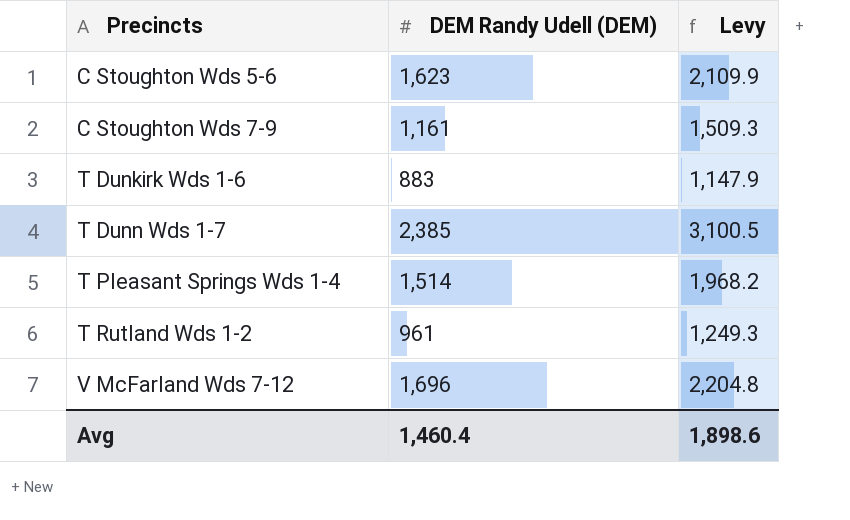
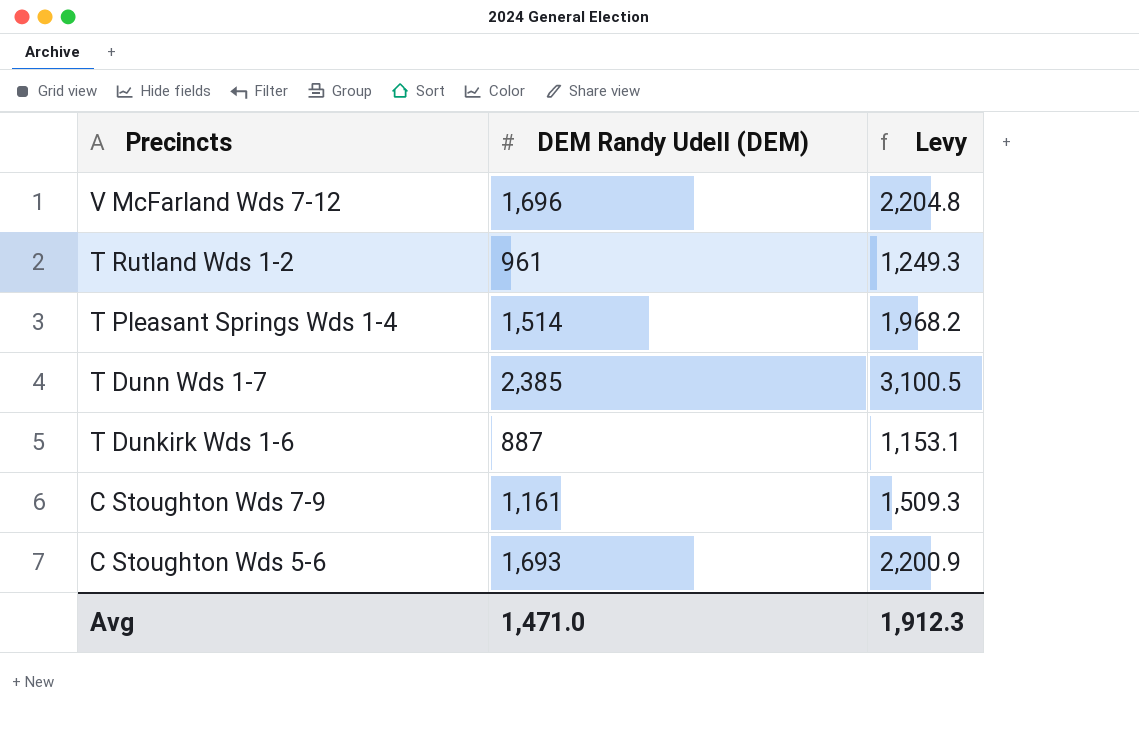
row order: Precincts ascending -> Precincts descending
T Dunkirk Wds 1-6 | DEM Randy Udell (DEM): 883 -> 887
T Dunkirk Wds 1-6 | Levy: 1,147.9 -> 1,153.1
C Stoughton Wds 5-6 | DEM Randy Udell (DEM): 1,623 -> 1,693
C Stoughton Wds 5-6 | Levy: 2,109.9 -> 2,200.9
Avg | DEM Randy Udell (DEM): 1,460.4 -> 1,471.0
Avg | Levy: 1,898.6 -> 1,912.3

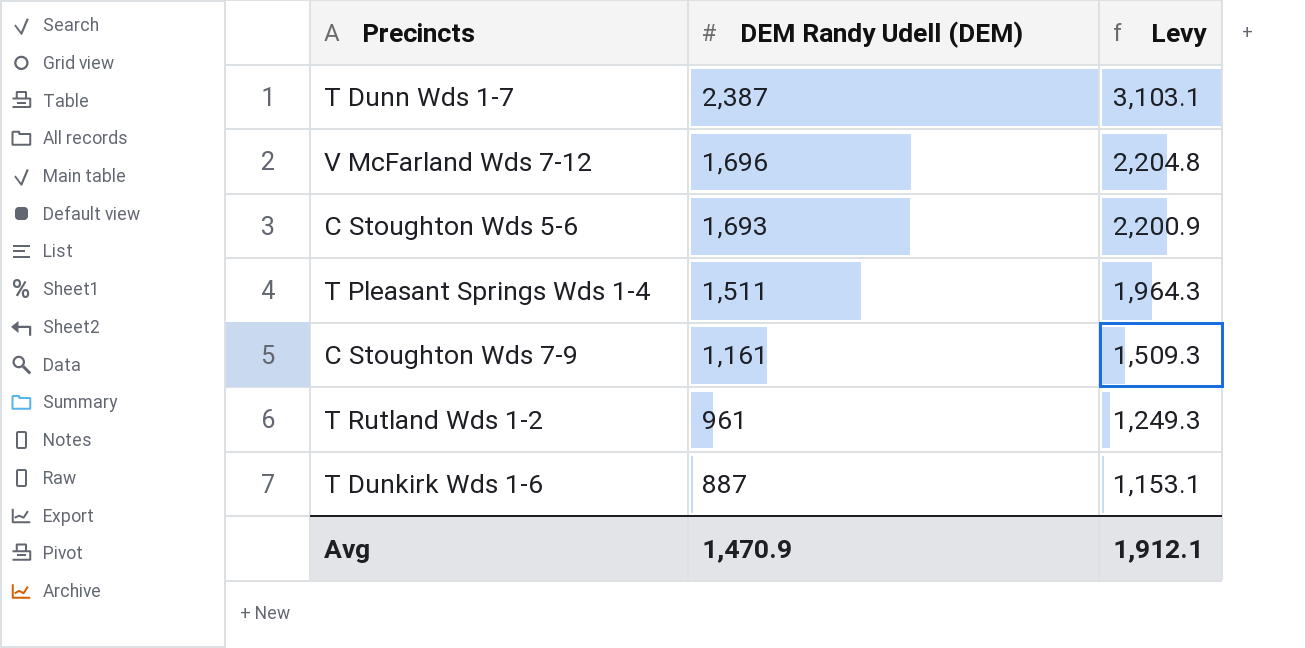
row order: Precincts descending -> DEM Randy Udell (DEM) descending
T Dunn Wds 1-7 | DEM Randy Udell (DEM): 2,385 -> 2,387
T Dunn Wds 1-7 | Levy: 3,100.5 -> 3,103.1
T Pleasant Springs Wds 1-4 | DEM Randy Udell (DEM): 1,514 -> 1,511
T Pleasant Springs Wds 1-4 | Levy: 1,968.2 -> 1,964.3
Avg | DEM Randy Udell (DEM): 1,471.0 -> 1,470.9
Avg | Levy: 1,912.3 -> 1,912.1

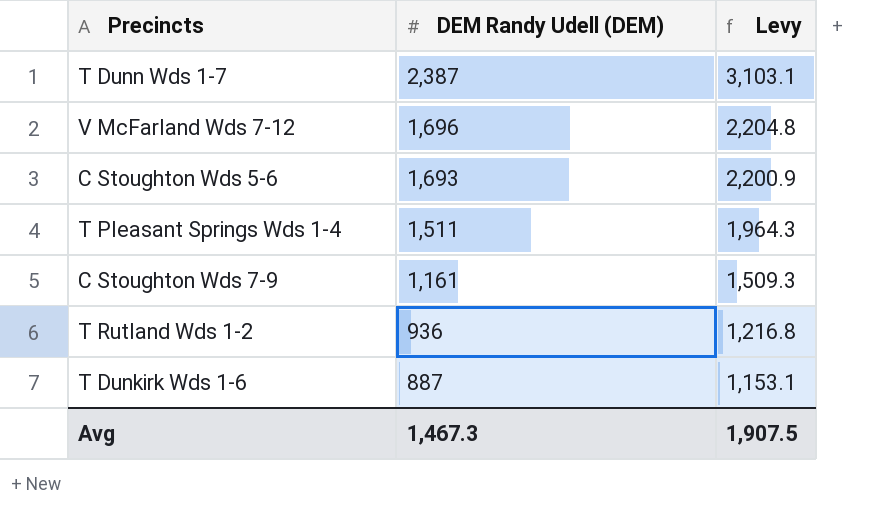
T Rutland Wds 1-2 | DEM Randy Udell (DEM): 961 -> 936
T Rutland Wds 1-2 | Levy: 1,249.3 -> 1,216.8
Avg | DEM Randy Udell (DEM): 1,470.9 -> 1,467.3
Avg | Levy: 1,912.1 -> 1,907.5

